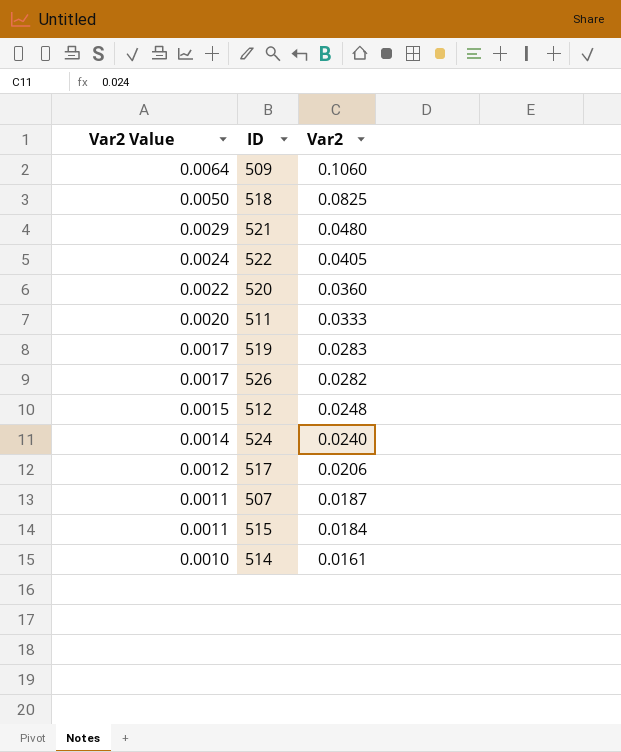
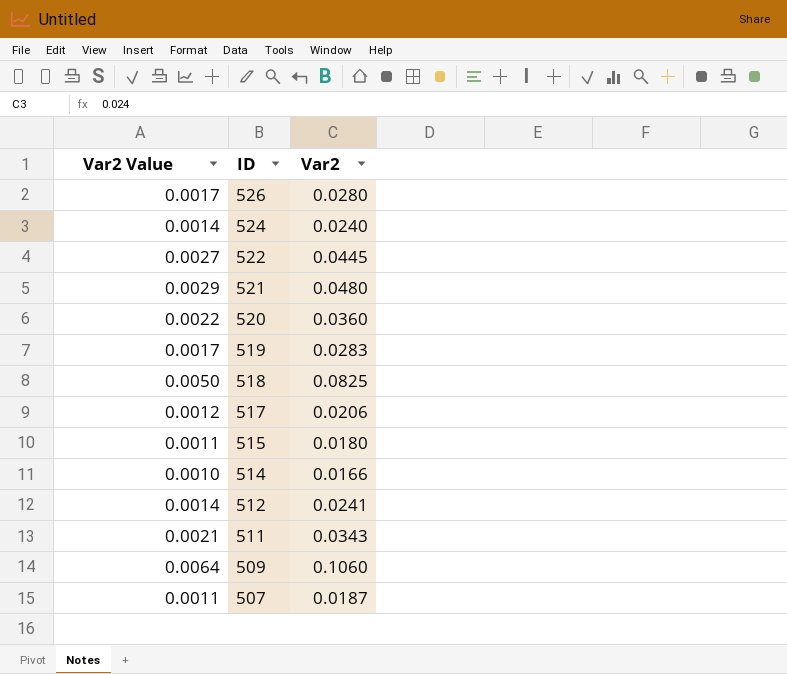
row order: Var2 Value descending -> ID descending
526 | Var2: 0.0282 -> 0.0280
522 | Var2 Value: 0.0024 -> 0.0027
522 | Var2: 0.0405 -> 0.0445
515 | Var2: 0.0184 -> 0.0180
514 | Var2: 0.0161 -> 0.0166
512 | Var2 Value: 0.0015 -> 0.0014
512 | Var2: 0.0248 -> 0.0241
511 | Var2 Value: 0.0020 -> 0.0021
511 | Var2: 0.0333 -> 0.0343

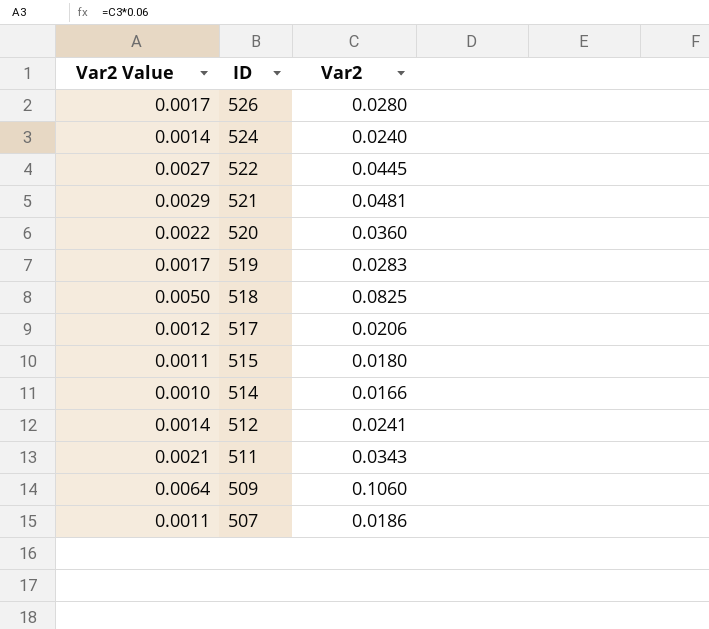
521 | Var2: 0.0480 -> 0.0481
507 | Var2: 0.0187 -> 0.0186

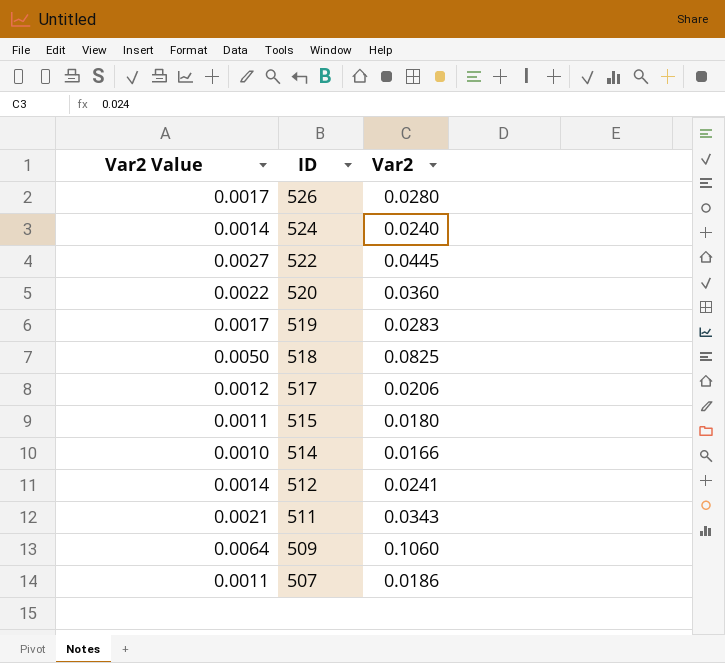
row 521: 0.0029 | 0.0481 -> none

